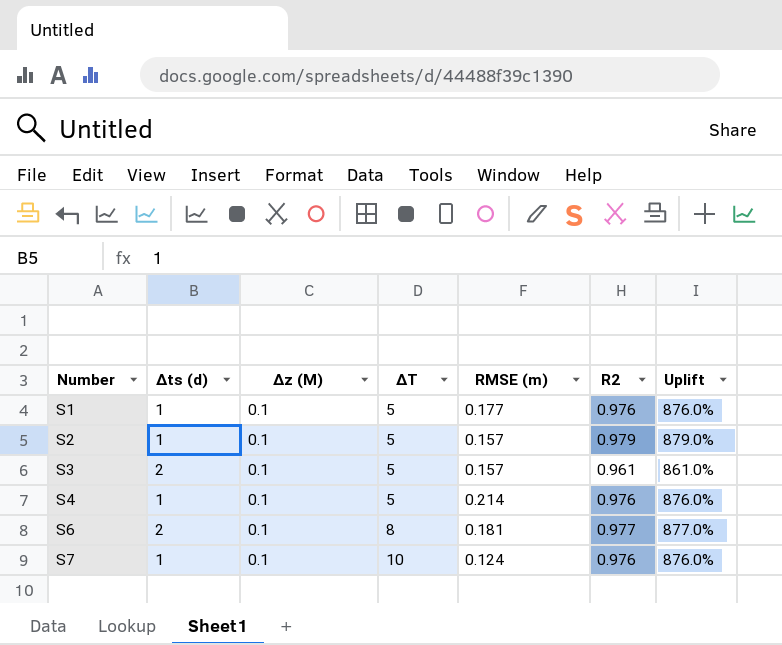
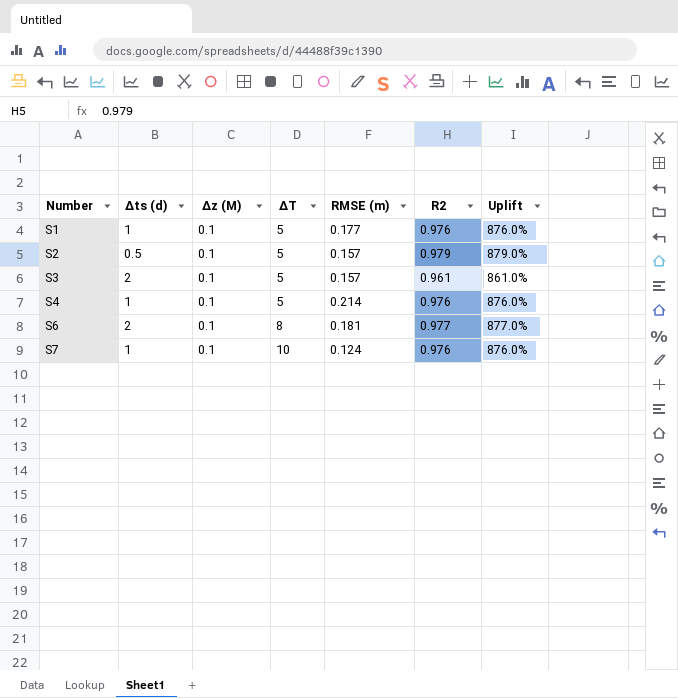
S2 | Δts (d): 1 -> 0.5

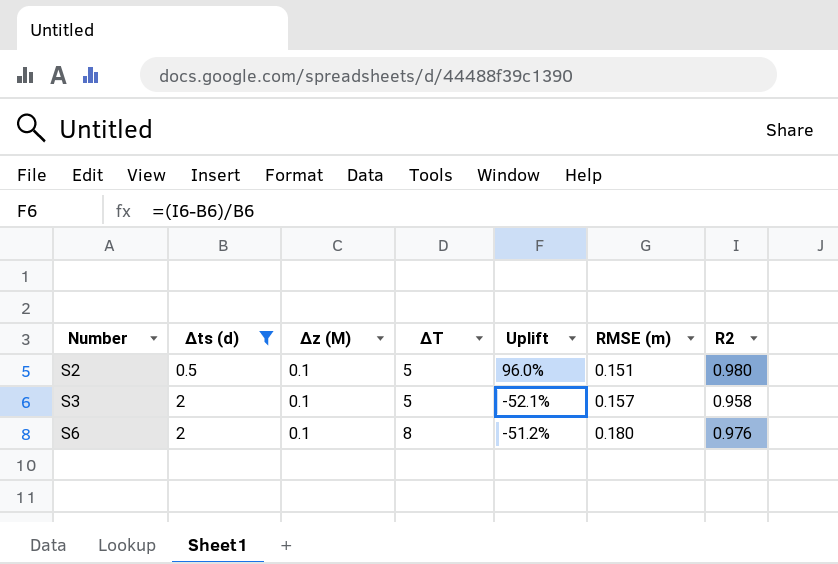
filter: none -> Δts (d) != 1
column Uplift | formula: ([R2] - [Δz (M)]) / [Δz (M)] -> ([R2] - [Δts (d)]) / [Δts (d)]
column Uplift | position: 7 -> 5
S2 | RMSE (m): 0.157 -> 0.151
S2 | R2: 0.979 -> 0.980
S3 | R2: 0.961 -> 0.958
S6 | RMSE (m): 0.181 -> 0.180
S6 | R2: 0.977 -> 0.976

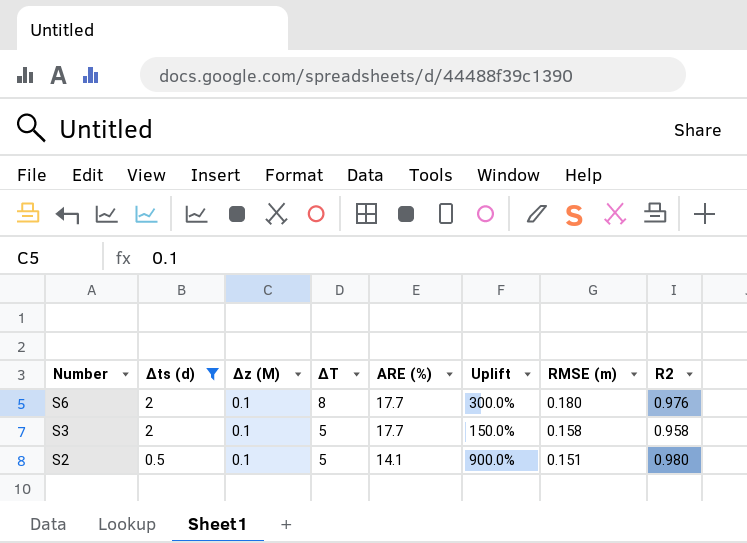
row order: Number ascending -> Number descending
column ARE (%) | position: none -> 5
column Uplift | formula: ([R2] - [Δts (d)]) / [Δts (d)] -> ([ΔT] - [Δts (d)]) / [Δts (d)]
S3 | RMSE (m): 0.157 -> 0.158

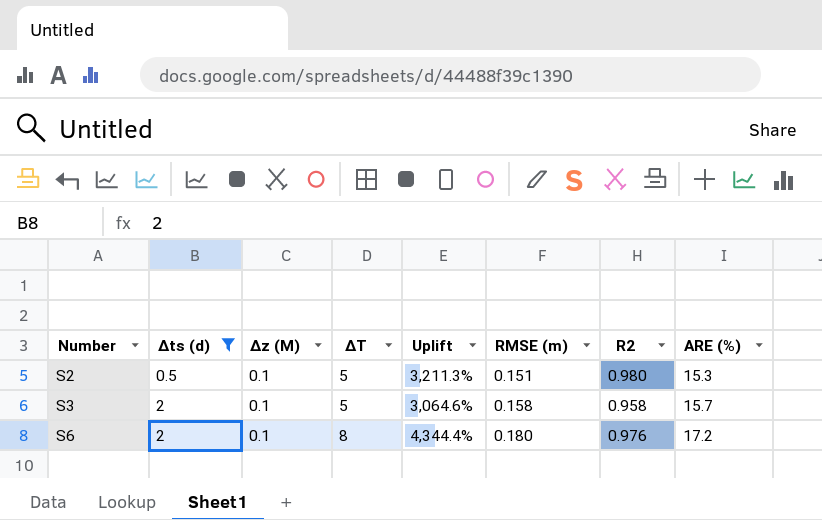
row order: Number descending -> Number ascending
column Uplift | formula: ([ΔT] - [Δts (d)]) / [Δts (d)] -> ([ΔT] - [RMSE (m)]) / [RMSE (m)]
column ARE (%) | position: 5 -> 8
S2 | ARE (%): 14.1 -> 15.3
S3 | ARE (%): 17.7 -> 15.7
S6 | ARE (%): 17.7 -> 17.2

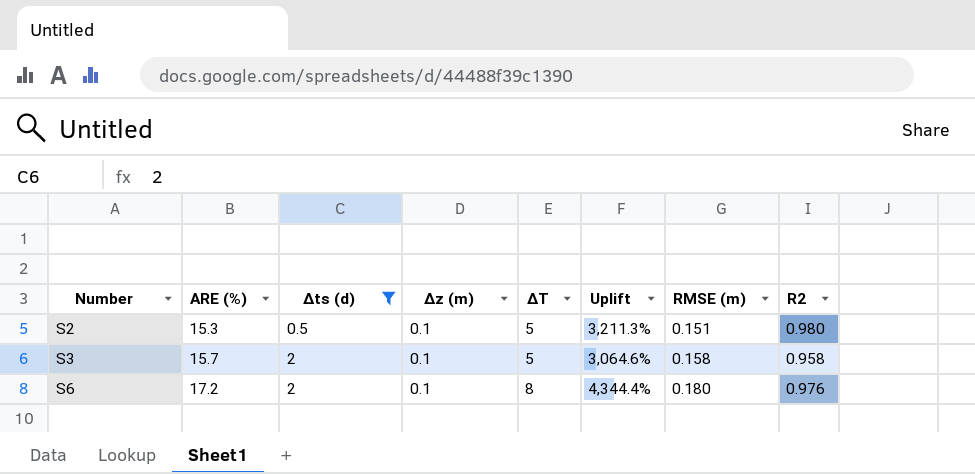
column ARE (%) | position: 8 -> 2
column name: Δz (M) -> Δz (m)

